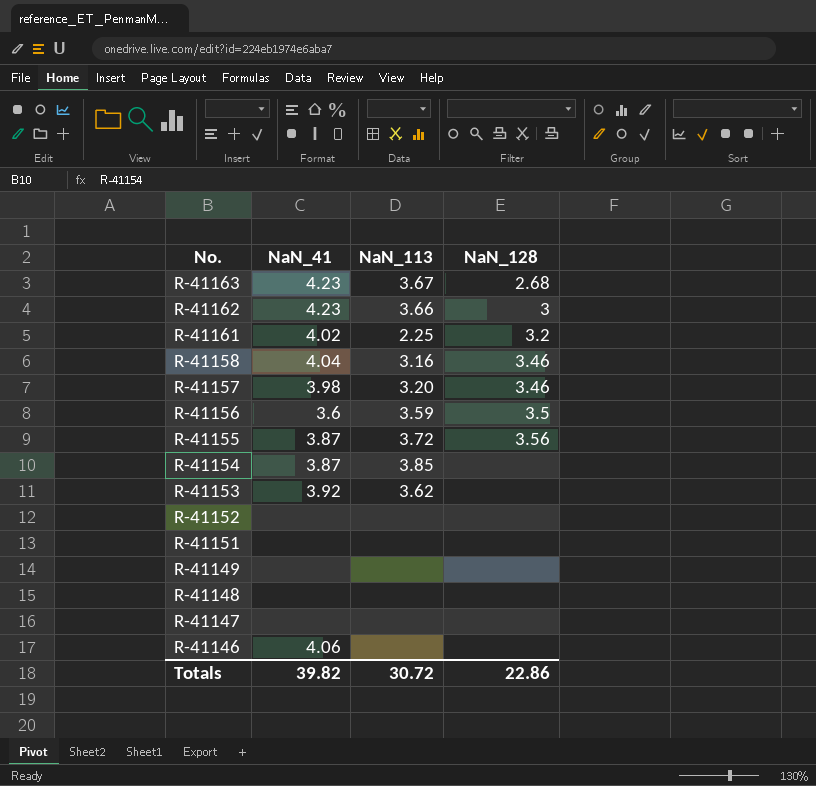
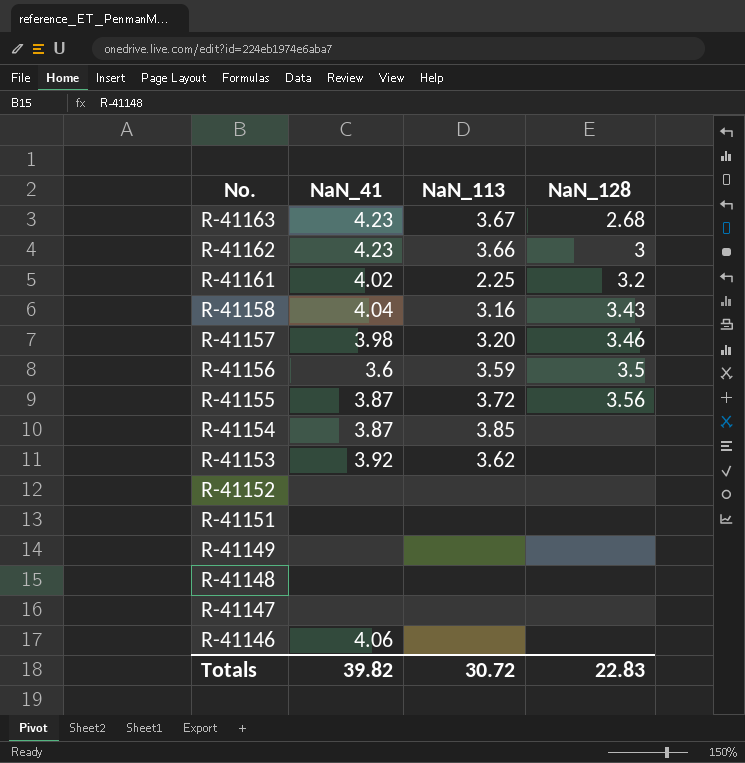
R-41158 | NaN_128: 3.46 -> 3.43
Totals | NaN_128: 22.86 -> 22.83

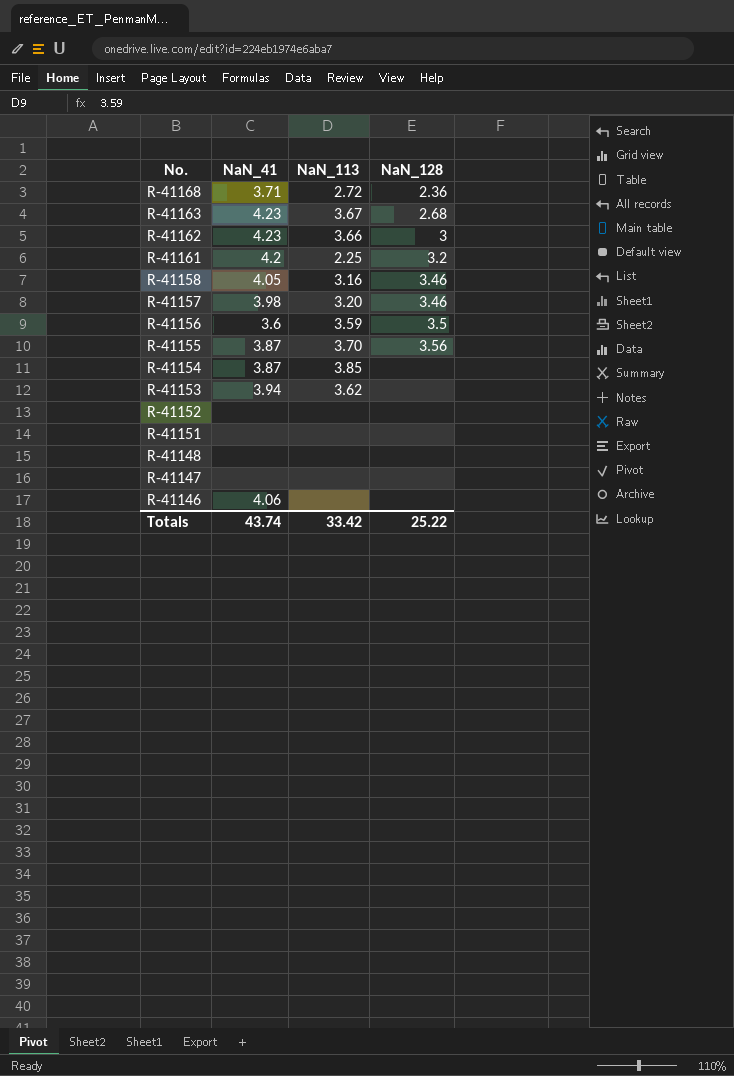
row R-41149: none | none | none -> none
row R-41168: none -> 3.71 | 2.72 | 2.36
R-41161 | NaN_41: 4.02 -> 4.2
R-41158 | NaN_41: 4.04 -> 4.05
R-41158 | NaN_128: 3.43 -> 3.46
R-41155 | NaN_113: 3.72 -> 3.70
R-41153 | NaN_41: 3.92 -> 3.94
Totals | NaN_41: 39.82 -> 43.74
Totals | NaN_113: 30.72 -> 33.42
Totals | NaN_128: 22.83 -> 25.22

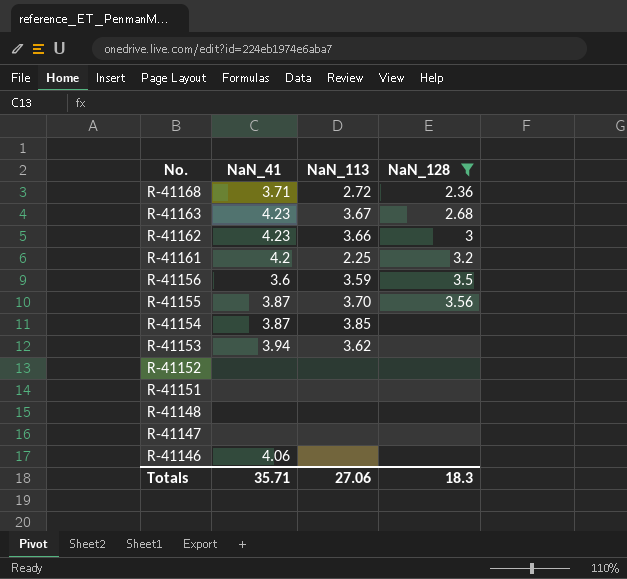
filter: none -> NaN_128 != 3.46
Totals | NaN_41: 43.74 -> 35.71
Totals | NaN_113: 33.42 -> 27.06
Totals | NaN_128: 25.22 -> 18.3

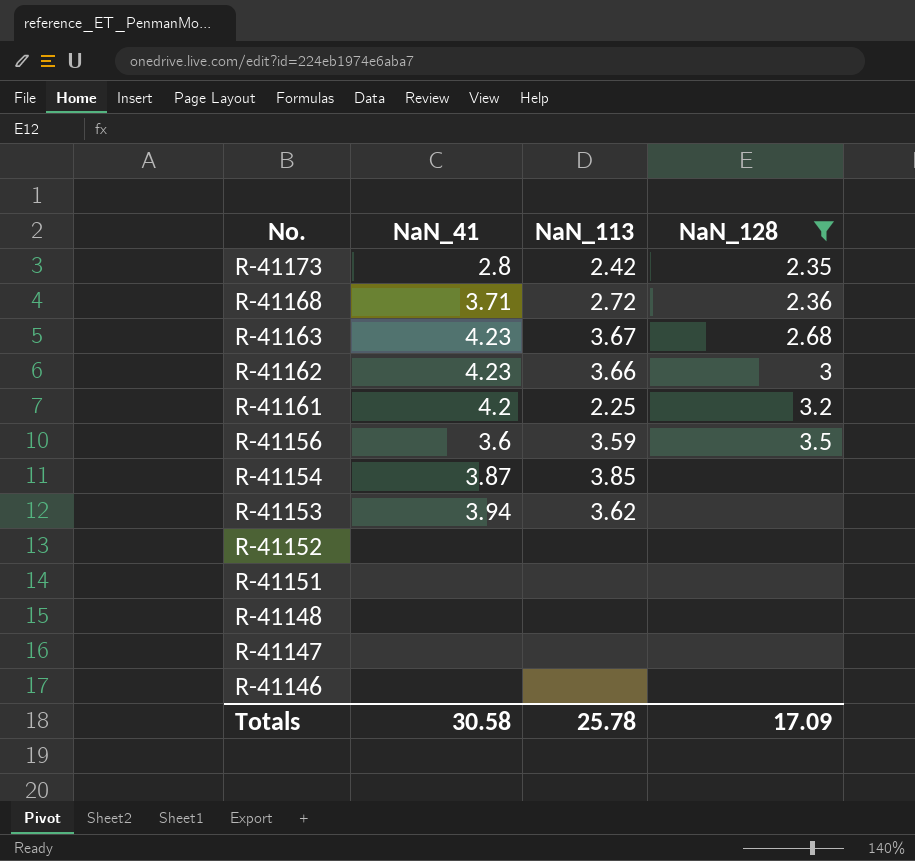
row R-41155: 3.87 | 3.70 | 3.56 -> none
row R-41173: none -> 2.8 | 2.42 | 2.35
R-41146 | NaN_41: 4.06 -> none
Totals | NaN_41: 35.71 -> 30.58
Totals | NaN_113: 27.06 -> 25.78
Totals | NaN_128: 18.3 -> 17.09

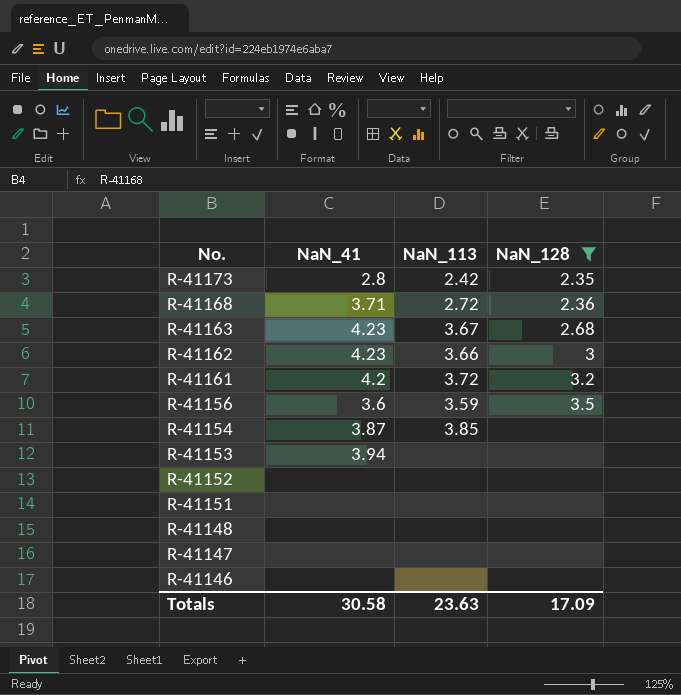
R-41161 | NaN_113: 2.25 -> 3.72
R-41153 | NaN_113: 3.62 -> none
Totals | NaN_113: 25.78 -> 23.63

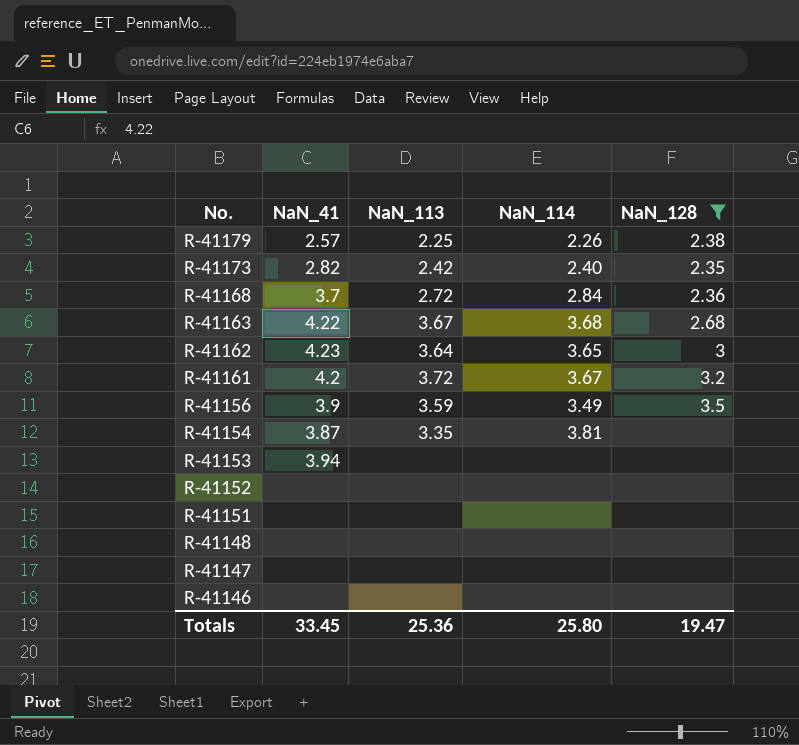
column NaN_114 | position: none -> 4
row R-41179: none -> 2.57 | 2.25 | 2.26 | 2.38
R-41173 | NaN_41: 2.8 -> 2.82
R-41168 | NaN_41: 3.71 -> 3.7
R-41163 | NaN_41: 4.23 -> 4.22
R-41162 | NaN_113: 3.66 -> 3.64
R-41156 | NaN_41: 3.6 -> 3.9
R-41154 | NaN_113: 3.85 -> 3.35
Totals | NaN_41: 30.58 -> 33.45
Totals | NaN_113: 23.63 -> 25.36
Totals | NaN_128: 17.09 -> 19.47

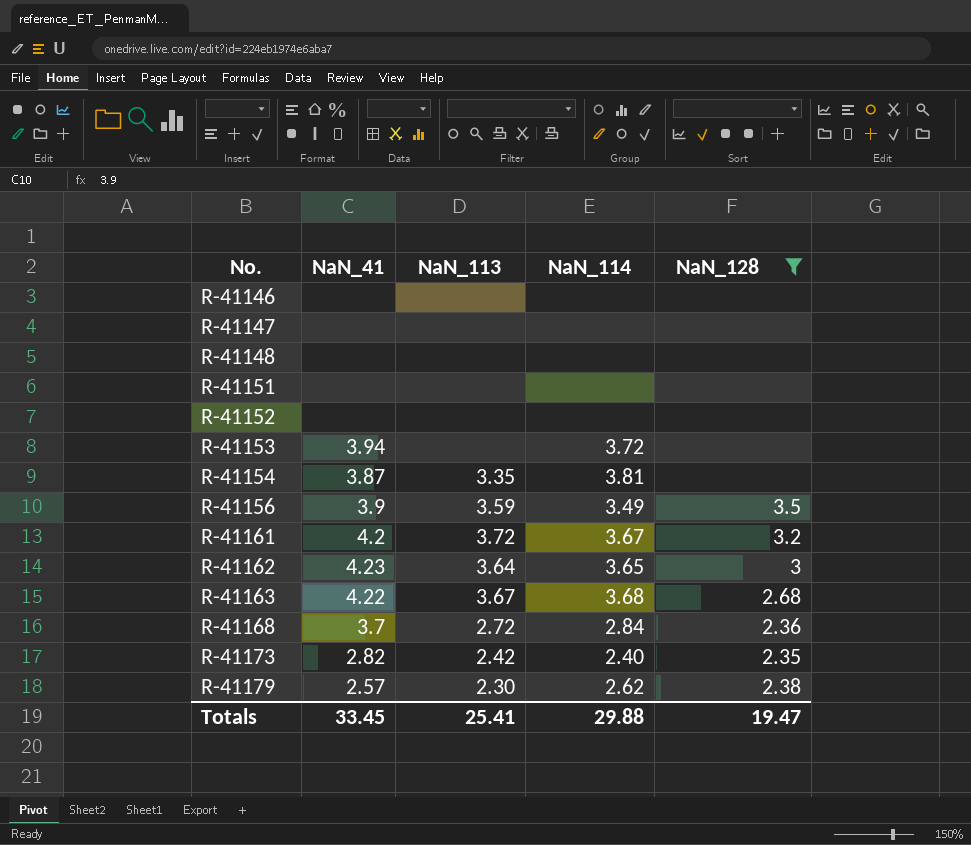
row order: No. descending -> No. ascending
R-41153 | NaN_114: none -> 3.72
R-41179 | NaN_113: 2.25 -> 2.30
R-41179 | NaN_114: 2.26 -> 2.62
Totals | NaN_113: 25.36 -> 25.41
Totals | NaN_114: 25.80 -> 29.88

